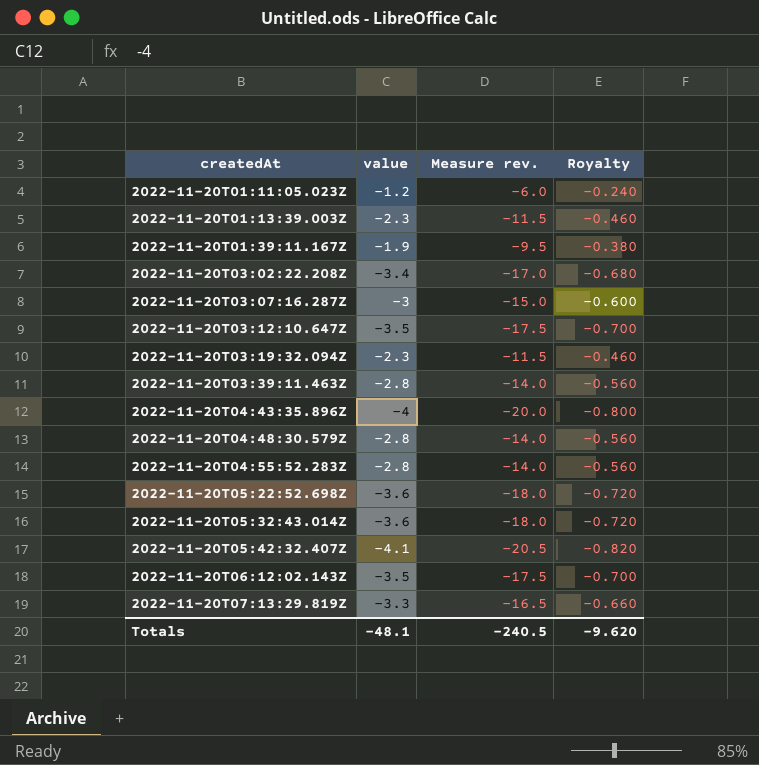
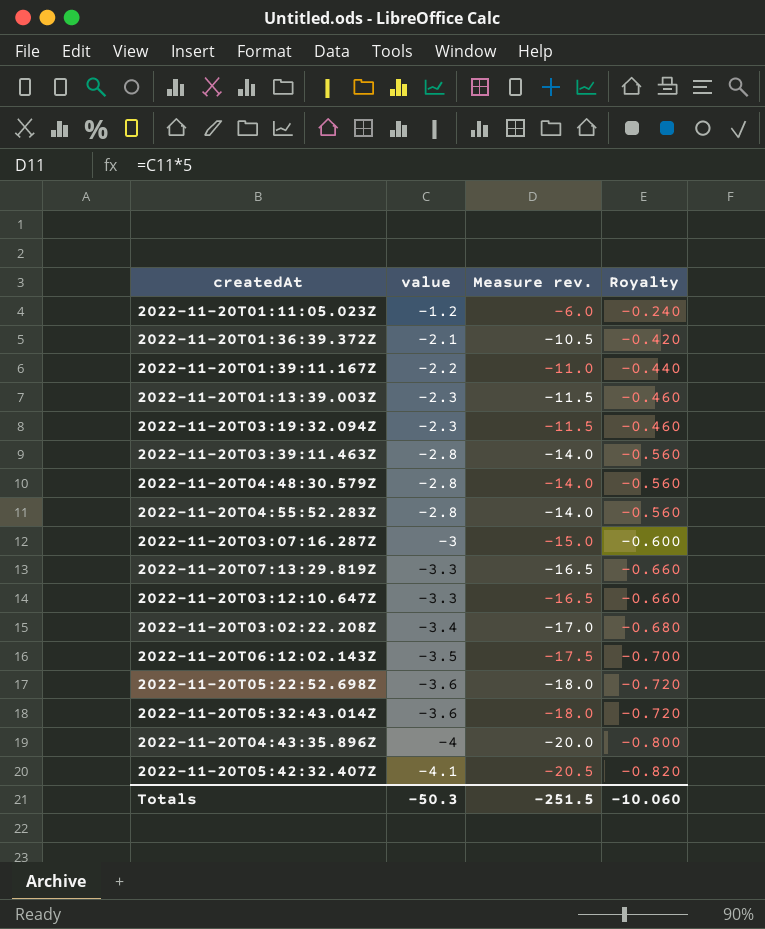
row order: createdAt ascending -> value descending
row 2022-11-20T01:36:39.372Z: none -> -2.1 | -10.5 | -0.420
2022-11-20T01:39:11.167Z | value: -1.9 -> -2.2
2022-11-20T01:39:11.167Z | Measure rev.: -9.5 -> -11.0
2022-11-20T01:39:11.167Z | Royalty: -0.380 -> -0.440
2022-11-20T03:12:10.647Z | value: -3.5 -> -3.3
2022-11-20T03:12:10.647Z | Measure rev.: -17.5 -> -16.5
2022-11-20T03:12:10.647Z | Royalty: -0.700 -> -0.660
Totals | value: -48.1 -> -50.3
Totals | Measure rev.: -240.5 -> -251.5
Totals | Royalty: -9.620 -> -10.060

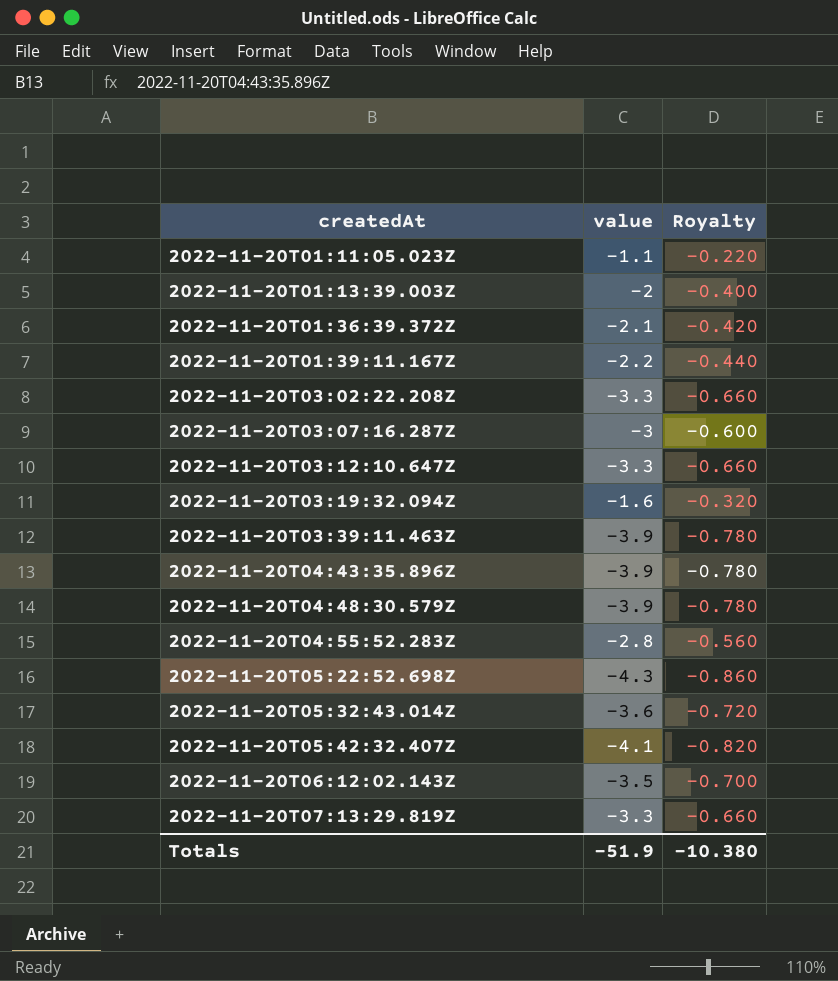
row order: value descending -> createdAt ascending
column Measure rev. | formula: [value] * 5 -> none
2022-11-20T01:11:05.023Z | value: -1.2 -> -1.1
2022-11-20T01:11:05.023Z | Royalty: -0.240 -> -0.220
2022-11-20T01:13:39.003Z | value: -2.3 -> -2
2022-11-20T01:13:39.003Z | Royalty: -0.460 -> -0.400
2022-11-20T03:02:22.208Z | value: -3.4 -> -3.3
2022-11-20T03:02:22.208Z | Royalty: -0.680 -> -0.660
2022-11-20T03:19:32.094Z | value: -2.3 -> -1.6
2022-11-20T03:19:32.094Z | Royalty: -0.460 -> -0.320
2022-11-20T03:39:11.463Z | value: -2.8 -> -3.9
2022-11-20T03:39:11.463Z | Royalty: -0.560 -> -0.780
2022-11-20T04:43:35.896Z | value: -4 -> -3.9
2022-11-20T04:43:35.896Z | Royalty: -0.800 -> -0.780
2022-11-20T04:48:30.579Z | value: -2.8 -> -3.9
2022-11-20T04:48:30.579Z | Royalty: -0.560 -> -0.780
2022-11-20T05:22:52.698Z | value: -3.6 -> -4.3
2022-11-20T05:22:52.698Z | Royalty: -0.720 -> -0.860
Totals | value: -50.3 -> -51.9
Totals | Royalty: -10.060 -> -10.380

